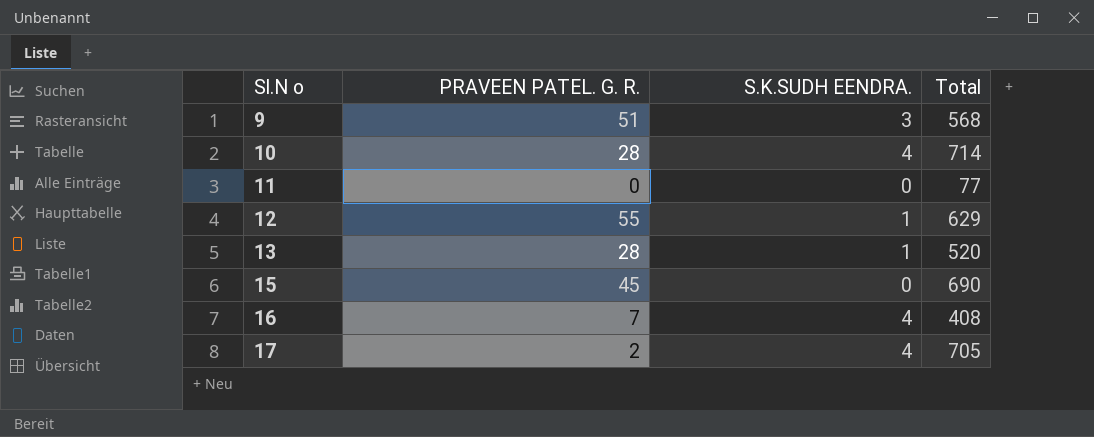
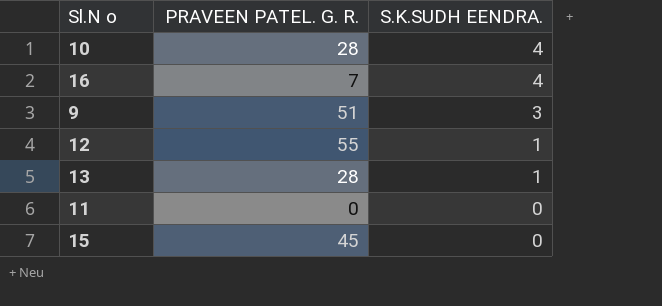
row order: Sl.N o ascending -> S.K.SUDH EENDRA. descending
column Total | position: 4 -> none
row 17: 2 | 4 | 705 -> none

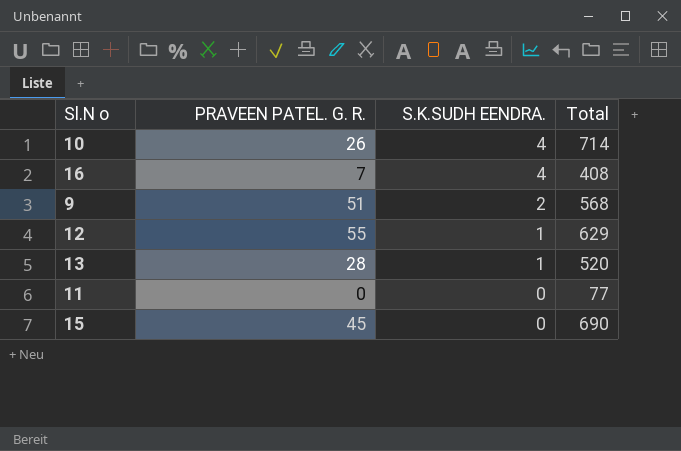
column Total | position: none -> 4
10 | PRAVEEN PATEL. G. R.: 28 -> 26
9 | S.K.SUDH EENDRA.: 3 -> 2

